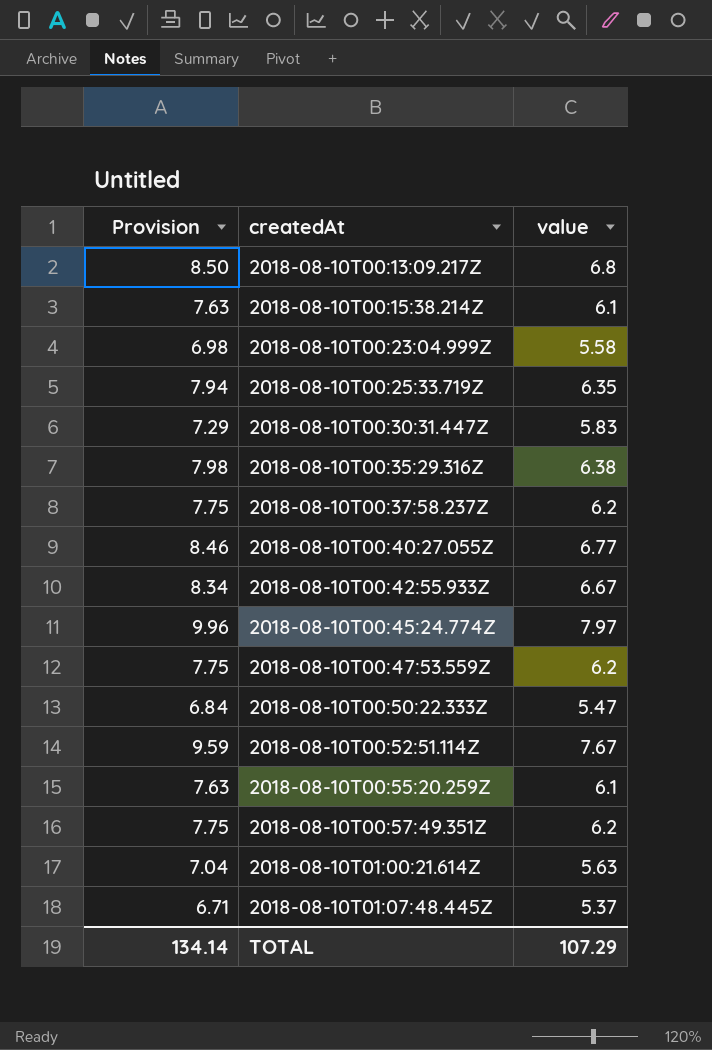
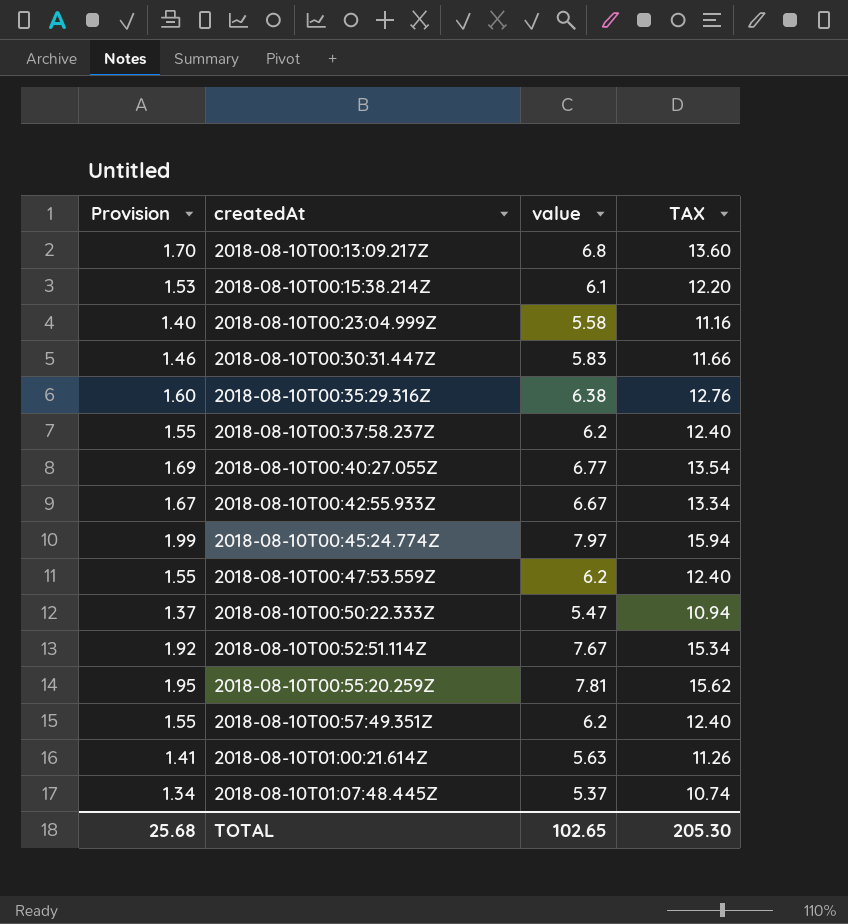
column Provision | formula: [value] * 1.25 -> [value] * 0.25
column TAX | formula: none -> [value] * 2
row 2018-08-10T00:25:33.719Z: 7.94 | 6.35 -> none
2018-08-10T00:55:20.259Z | value: 6.1 -> 7.81
TOTAL | Provision: 134.14 -> 25.68
TOTAL | value: 107.29 -> 102.65

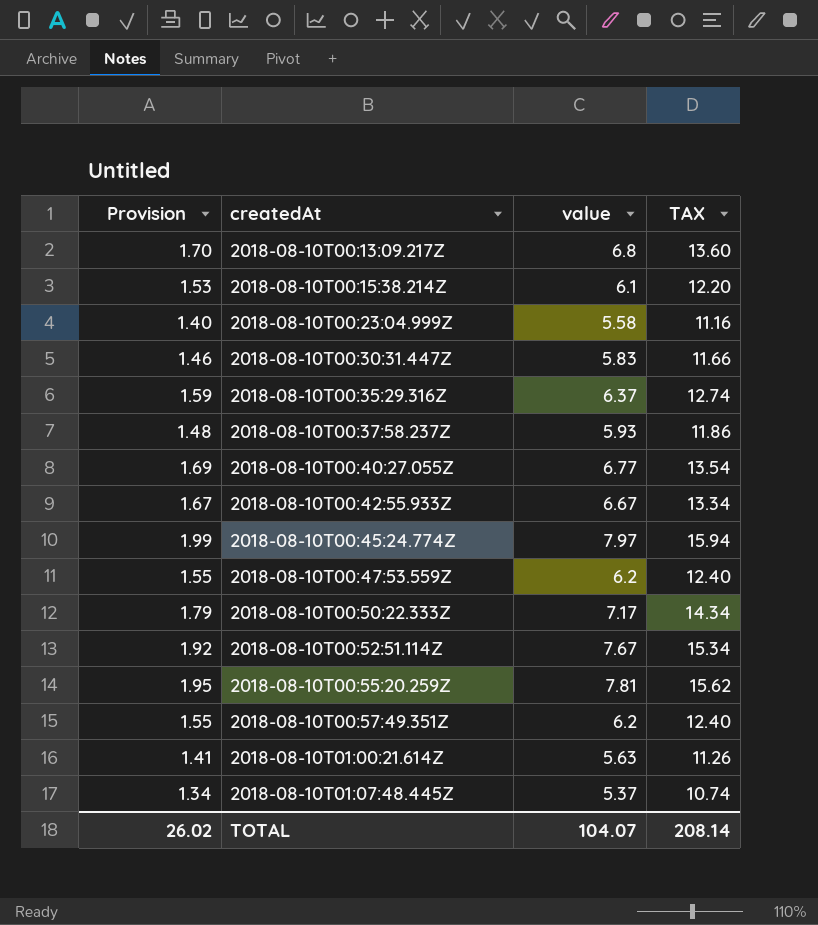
2018-08-10T00:35:29.316Z | Provision: 1.60 -> 1.59
2018-08-10T00:35:29.316Z | value: 6.38 -> 6.37
2018-08-10T00:35:29.316Z | TAX: 12.76 -> 12.74
2018-08-10T00:37:58.237Z | Provision: 1.55 -> 1.48
2018-08-10T00:37:58.237Z | value: 6.2 -> 5.93
2018-08-10T00:37:58.237Z | TAX: 12.40 -> 11.86
2018-08-10T00:50:22.333Z | Provision: 1.37 -> 1.79
2018-08-10T00:50:22.333Z | value: 5.47 -> 7.17
2018-08-10T00:50:22.333Z | TAX: 10.94 -> 14.34
TOTAL | Provision: 25.68 -> 26.02
TOTAL | value: 102.65 -> 104.07
TOTAL | TAX: 205.30 -> 208.14

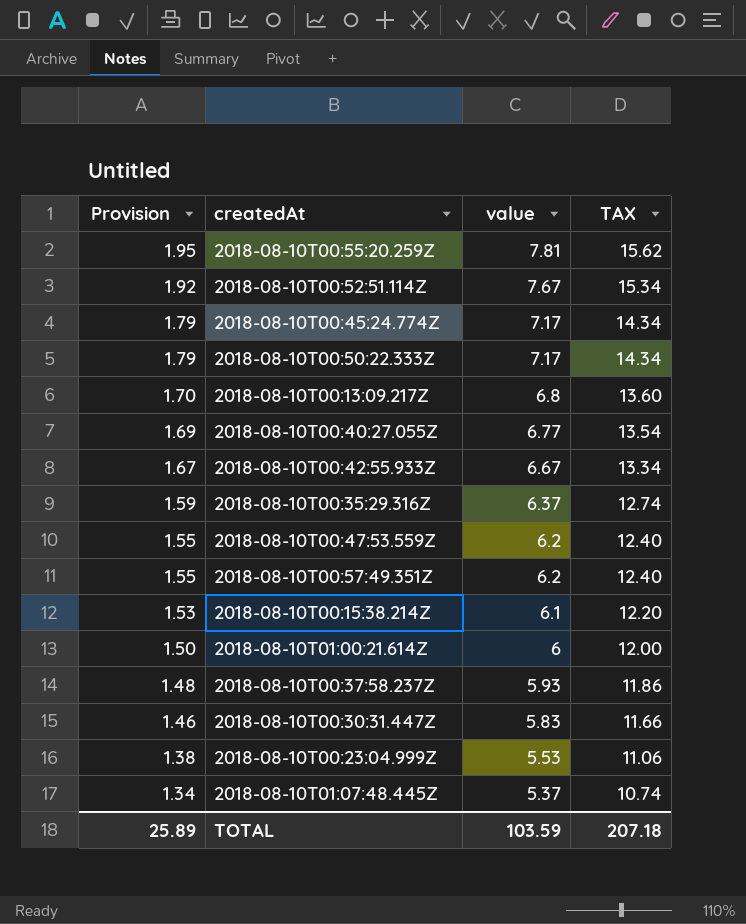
row order: createdAt ascending -> Provision descending
2018-08-10T00:45:24.774Z | Provision: 1.99 -> 1.79
2018-08-10T00:45:24.774Z | value: 7.97 -> 7.17
2018-08-10T00:45:24.774Z | TAX: 15.94 -> 14.34
2018-08-10T01:00:21.614Z | Provision: 1.41 -> 1.50
2018-08-10T01:00:21.614Z | value: 5.63 -> 6
2018-08-10T01:00:21.614Z | TAX: 11.26 -> 12.00
2018-08-10T00:23:04.999Z | Provision: 1.40 -> 1.38
2018-08-10T00:23:04.999Z | value: 5.58 -> 5.53
2018-08-10T00:23:04.999Z | TAX: 11.16 -> 11.06
TOTAL | Provision: 26.02 -> 25.89
TOTAL | value: 104.07 -> 103.59
TOTAL | TAX: 208.14 -> 207.18

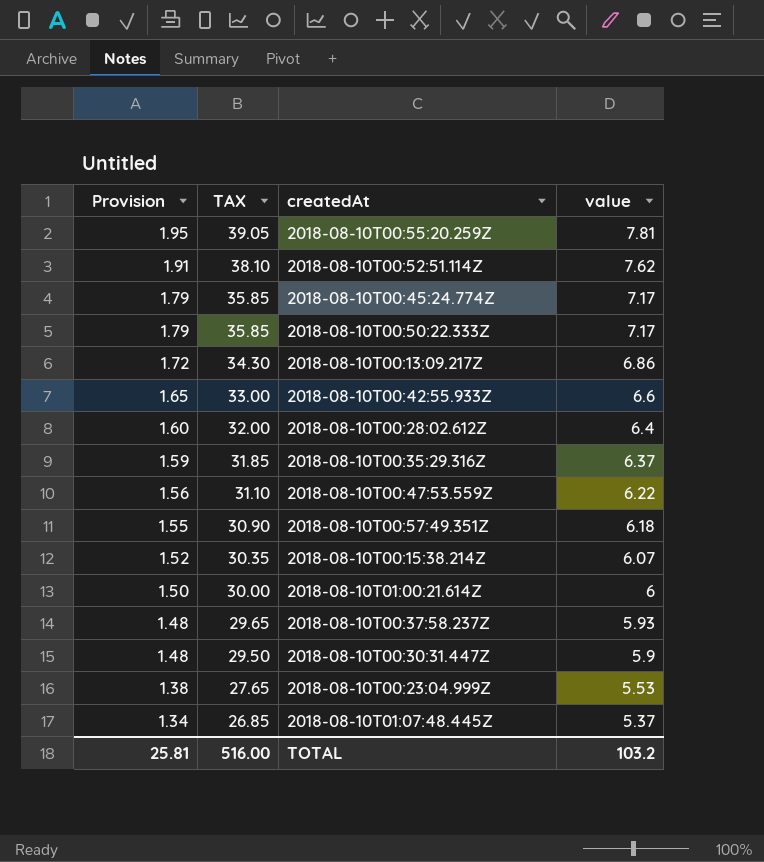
column TAX | formula: [value] * 2 -> [value] * 5
column TAX | position: 4 -> 2
row 2018-08-10T00:40:27.055Z: 1.69 | 6.77 | 13.54 -> none
2018-08-10T00:52:51.114Z | Provision: 1.92 -> 1.91
2018-08-10T00:52:51.114Z | value: 7.67 -> 7.62
2018-08-10T00:13:09.217Z | Provision: 1.70 -> 1.72
2018-08-10T00:13:09.217Z | value: 6.8 -> 6.86
2018-08-10T00:42:55.933Z | Provision: 1.67 -> 1.65
2018-08-10T00:42:55.933Z | value: 6.67 -> 6.6
row 2018-08-10T00:28:02.612Z: none -> 1.60 | 32.00 | 6.4
2018-08-10T00:47:53.559Z | Provision: 1.55 -> 1.56
2018-08-10T00:47:53.559Z | value: 6.2 -> 6.22
2018-08-10T00:57:49.351Z | value: 6.2 -> 6.18
2018-08-10T00:15:38.214Z | Provision: 1.53 -> 1.52
2018-08-10T00:15:38.214Z | value: 6.1 -> 6.07
2018-08-10T00:30:31.447Z | Provision: 1.46 -> 1.48
2018-08-10T00:30:31.447Z | value: 5.83 -> 5.9
TOTAL | Provision: 25.89 -> 25.81
TOTAL | TAX: 207.18 -> 516.00
TOTAL | value: 103.59 -> 103.2

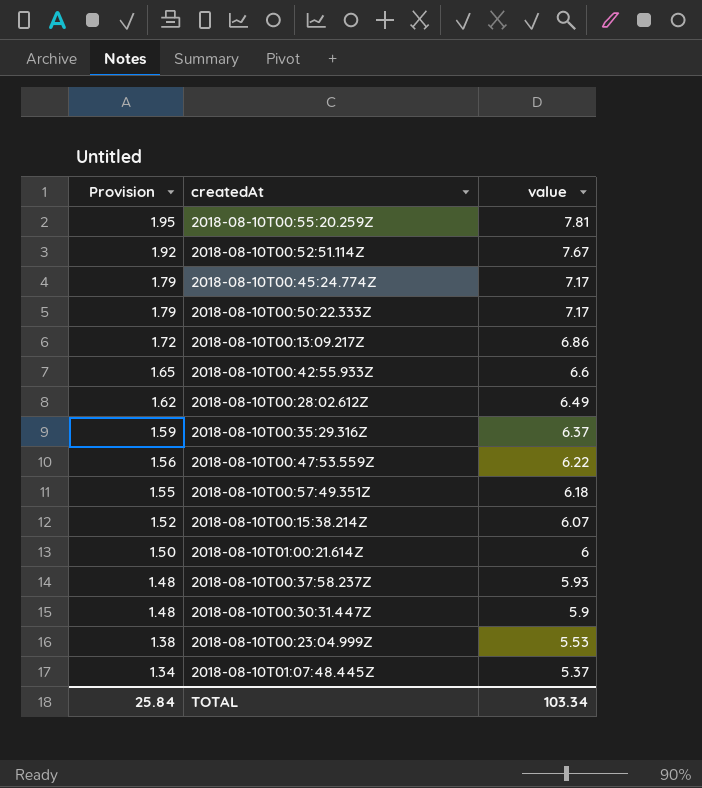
column TAX | formula: [value] * 5 -> none
2018-08-10T00:52:51.114Z | Provision: 1.91 -> 1.92
2018-08-10T00:52:51.114Z | value: 7.62 -> 7.67
2018-08-10T00:28:02.612Z | Provision: 1.60 -> 1.62
2018-08-10T00:28:02.612Z | value: 6.4 -> 6.49
TOTAL | Provision: 25.81 -> 25.84
TOTAL | value: 103.2 -> 103.34

